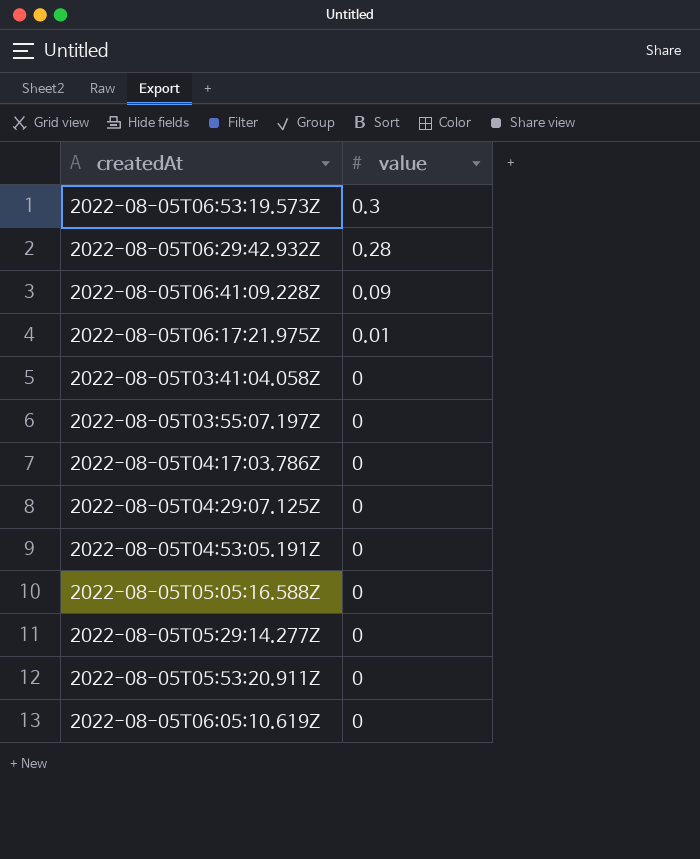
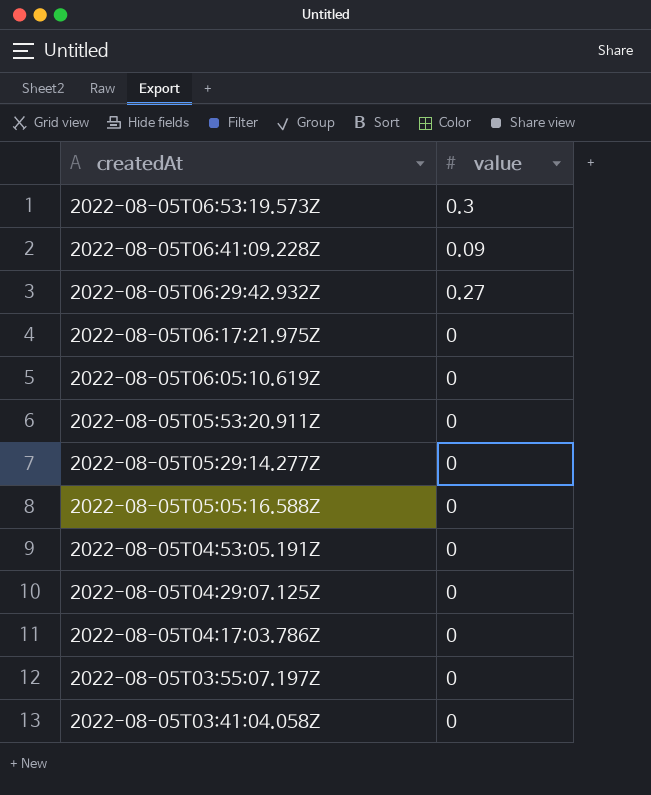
row order: value descending -> createdAt descending
2022-08-05T06:29:42.932Z | value: 0.28 -> 0.27
2022-08-05T06:17:21.975Z | value: 0.01 -> 0

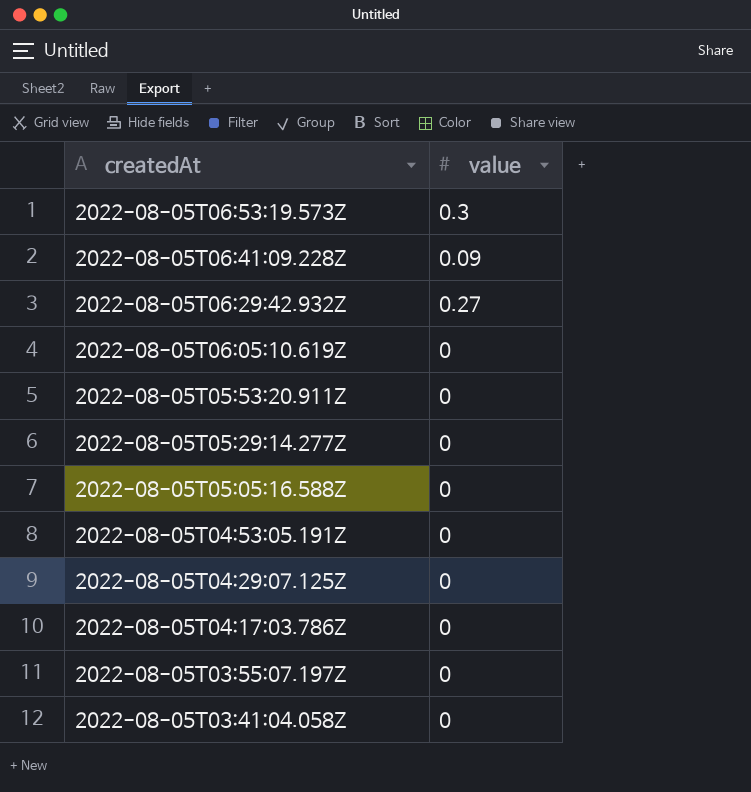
row 2022-08-05T06:17:21.975Z: 0 -> none

